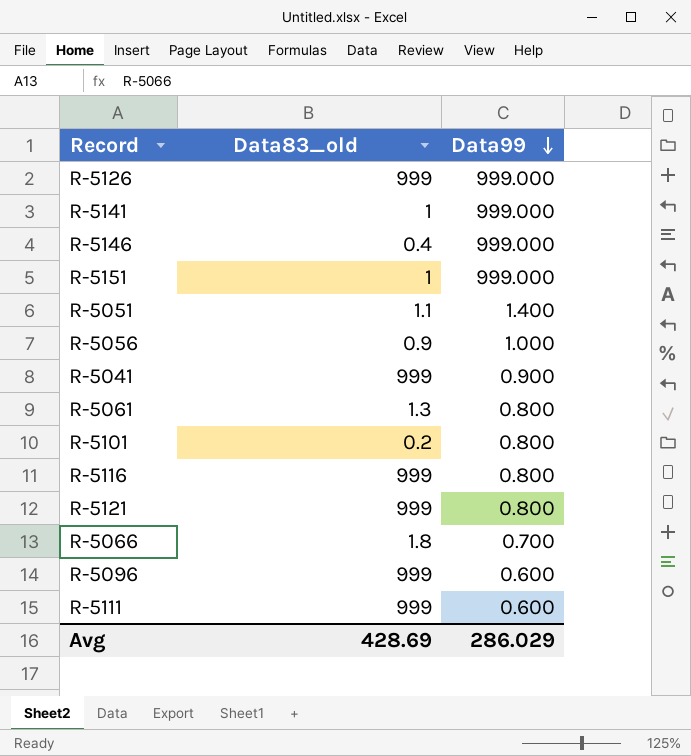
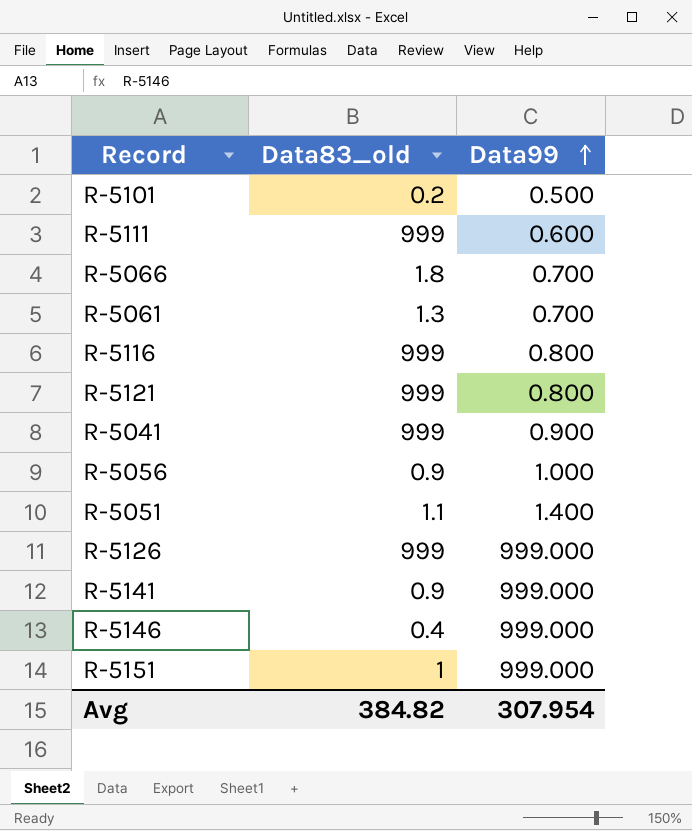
row order: Data99 descending -> Data99 ascending
row R-5096: 999 | 0.600 -> none
R-5101 | Data99: 0.800 -> 0.500
R-5061 | Data99: 0.800 -> 0.700
R-5141 | Data83_old: 1 -> 0.9
Avg | Data83_old: 428.69 -> 384.82
Avg | Data99: 286.029 -> 307.954

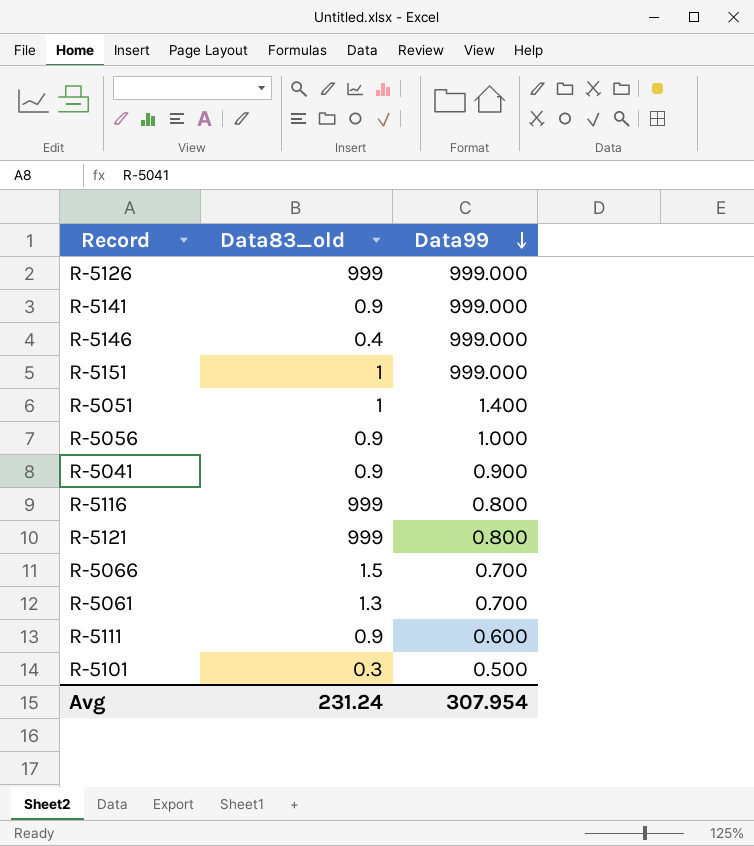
row order: Data99 ascending -> Data99 descending
R-5051 | Data83_old: 1.1 -> 1
R-5041 | Data83_old: 999 -> 0.9
R-5066 | Data83_old: 1.8 -> 1.5
R-5111 | Data83_old: 999 -> 0.9
R-5101 | Data83_old: 0.2 -> 0.3
Avg | Data83_old: 384.82 -> 231.24

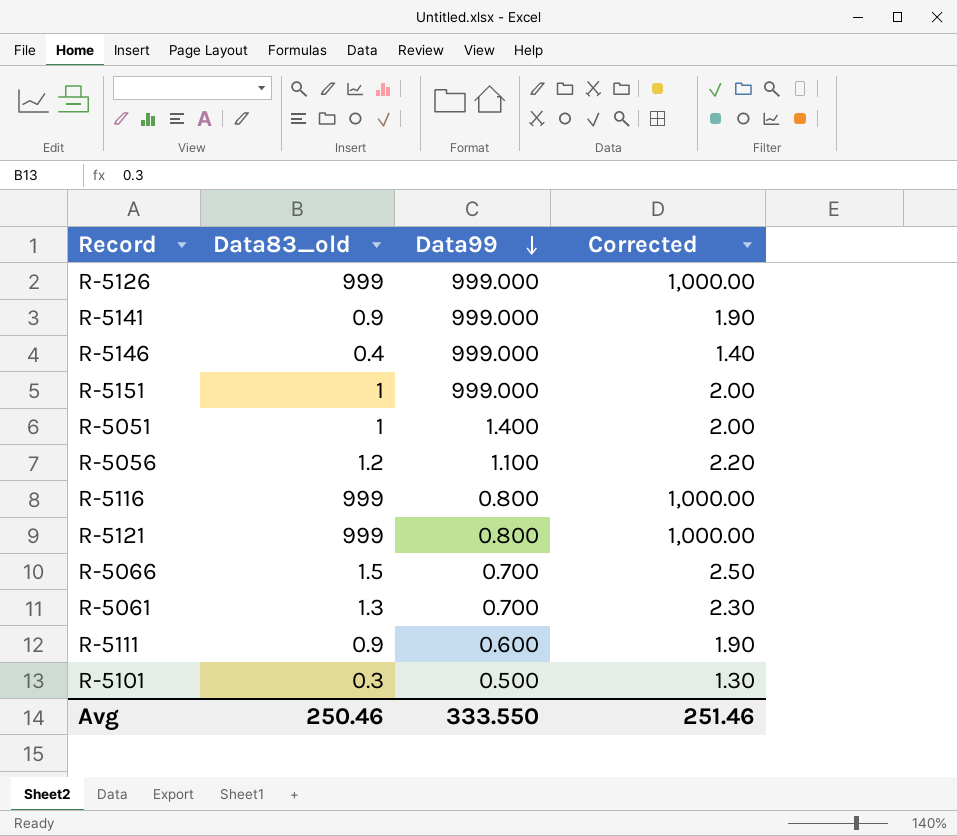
column Corrected | formula: none -> [Data83_old] + 1
row R-5041: 0.9 | 0.900 -> none
R-5056 | Data83_old: 0.9 -> 1.2
R-5056 | Data99: 1.000 -> 1.100
Avg | Data83_old: 231.24 -> 250.46
Avg | Data99: 307.954 -> 333.550

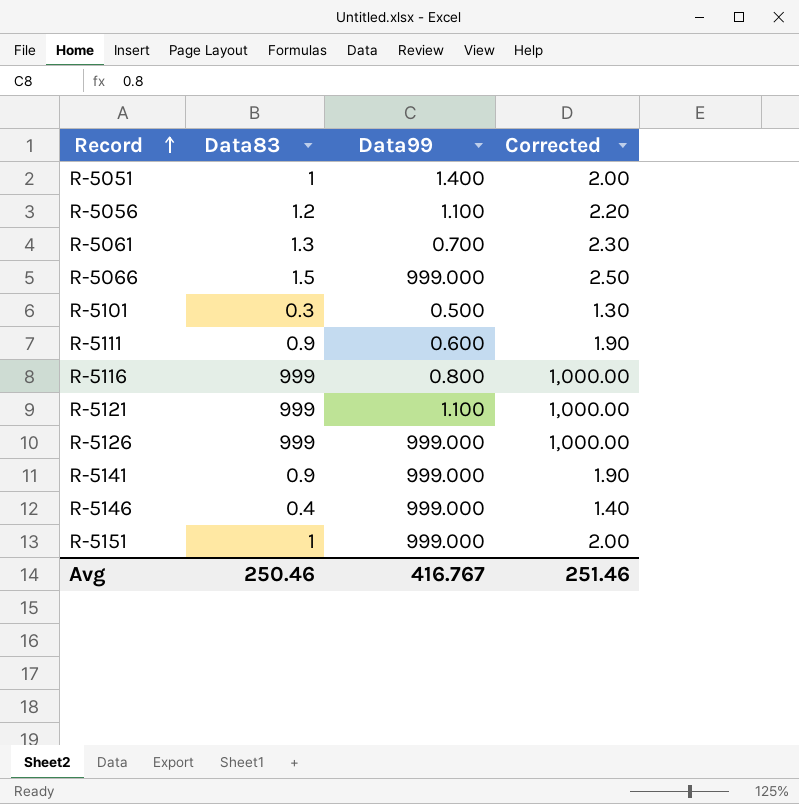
row order: Data99 descending -> Record ascending
column name: Data83_old -> Data83
R-5066 | Data99: 0.700 -> 999.000
R-5121 | Data99: 0.800 -> 1.100
Avg | Data99: 333.550 -> 416.767

